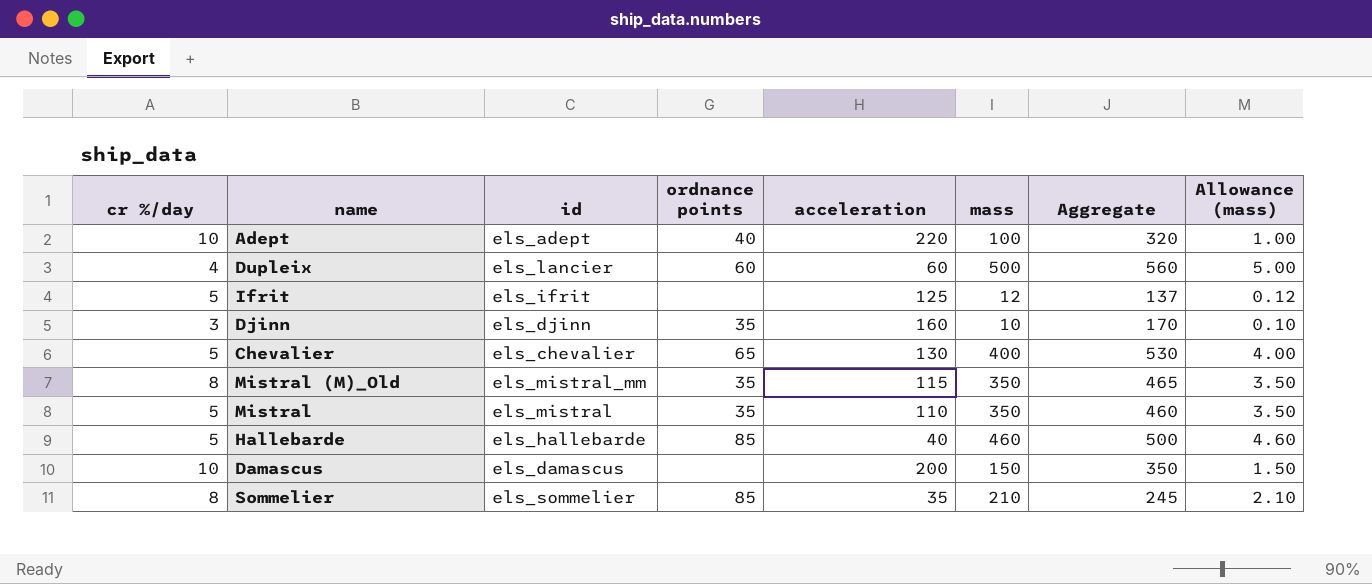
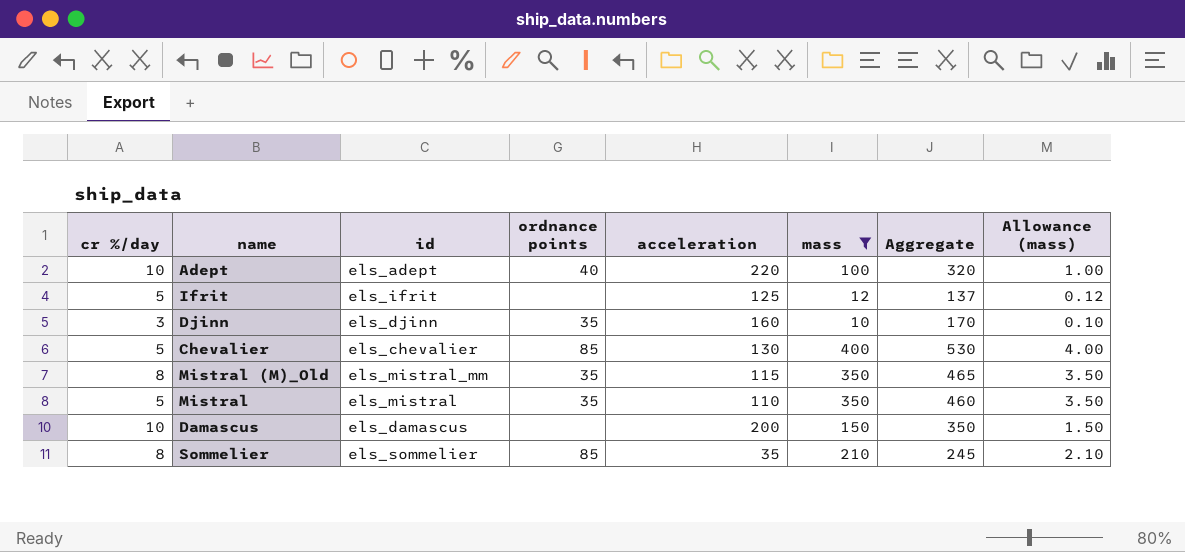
filter: none -> mass <= 400
Chevalier | ordnance points: 65 -> 85

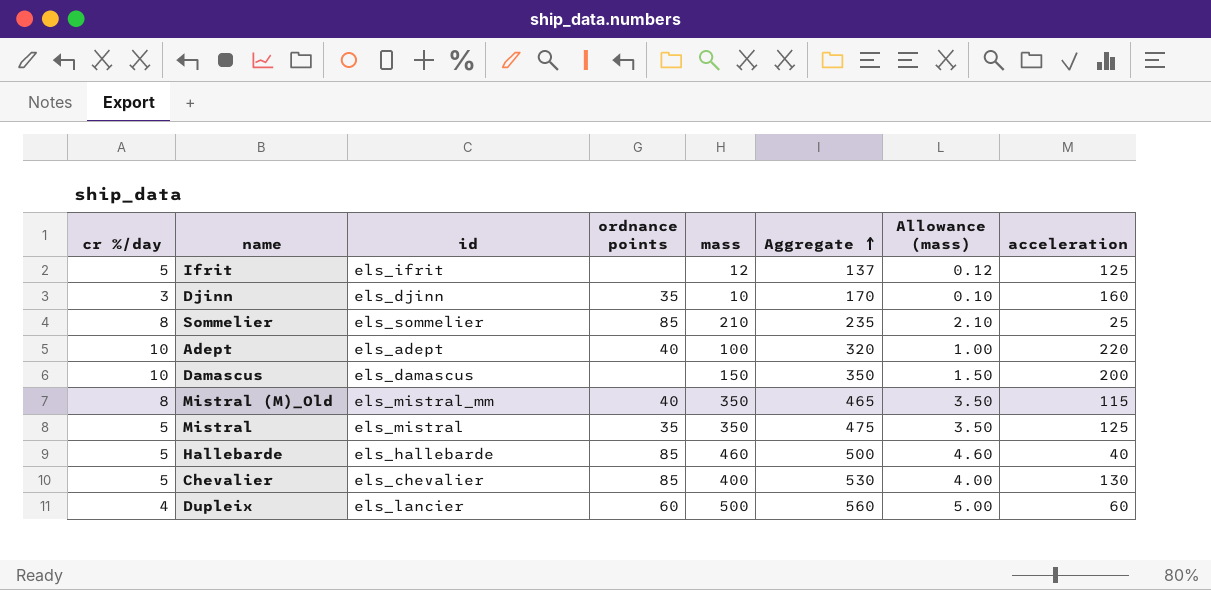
filter: mass <= 400 -> none
row order: none -> Aggregate ascending
column acceleration | position: 5 -> 8
Sommelier | Aggregate: 245 -> 235
Sommelier | acceleration: 35 -> 25
Mistral (M)_Old | ordnance points: 35 -> 40
Mistral | Aggregate: 460 -> 475
Mistral | acceleration: 110 -> 125

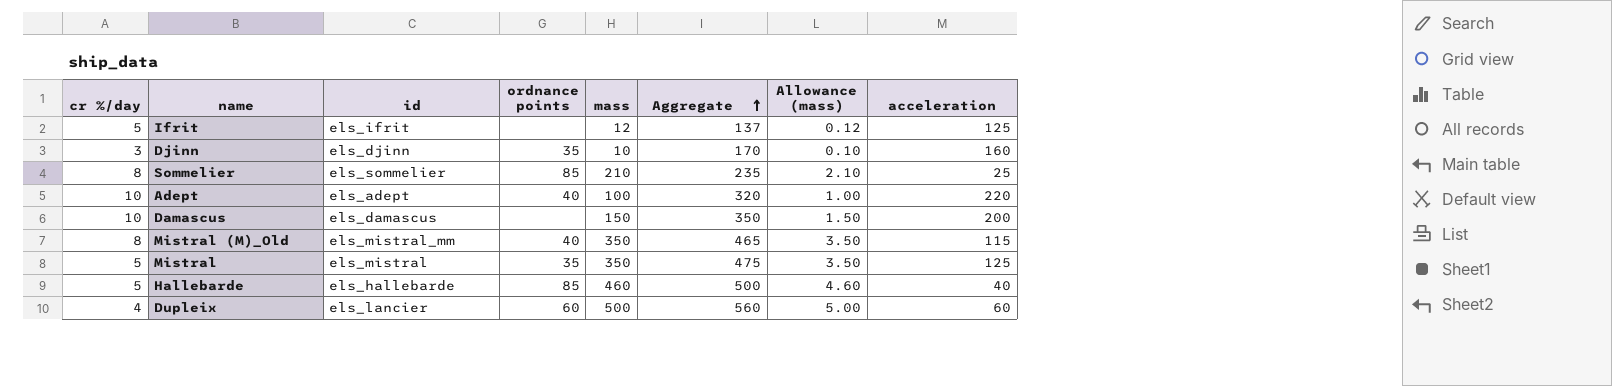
row Chevalier: 5 | els_chevalier | 85 | 400 | 530 | 4.00 | 130 -> none

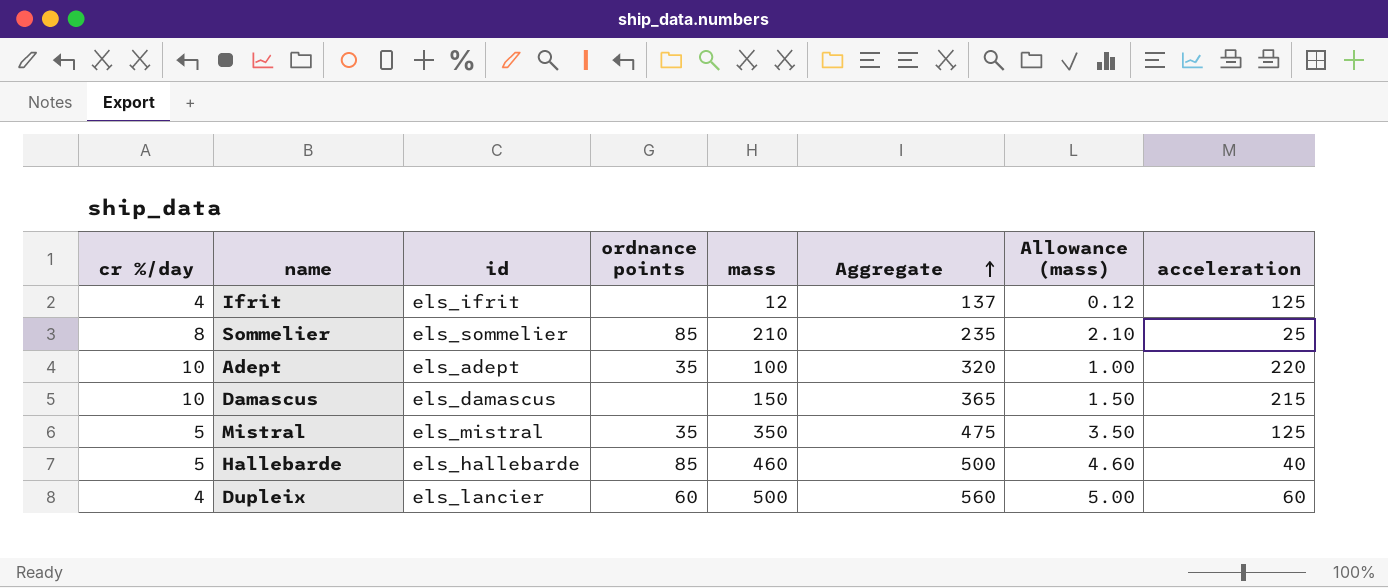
row Djinn: 3 | els_djinn | 35 | 10 | 170 | 0.10 | 160 -> none
row Mistral (M)_Old: 8 | els_mistral_mm | 40 | 350 | 465 | 3.50 | 115 -> none
Ifrit | cr %/day: 5 -> 4
Adept | ordnance points: 40 -> 35
Damascus | Aggregate: 350 -> 365
Damascus | acceleration: 200 -> 215

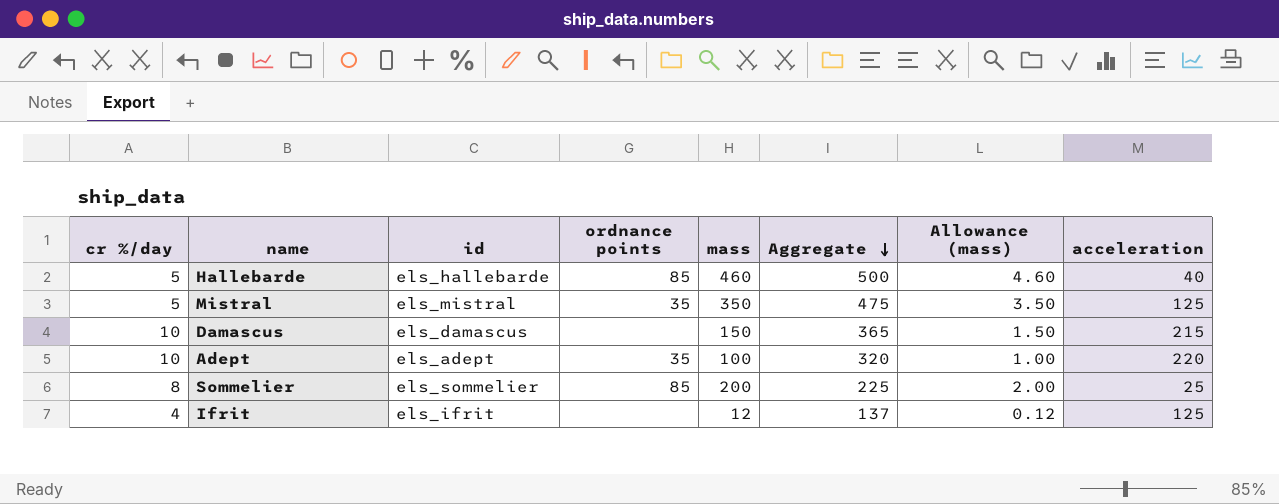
row order: Aggregate ascending -> Aggregate descending
row Dupleix: 4 | els_lancier | 60 | 500 | 560 | 5.00 | 60 -> none
Sommelier | mass: 210 -> 200
Sommelier | Aggregate: 235 -> 225
Sommelier | Allowance (mass): 2.10 -> 2.00

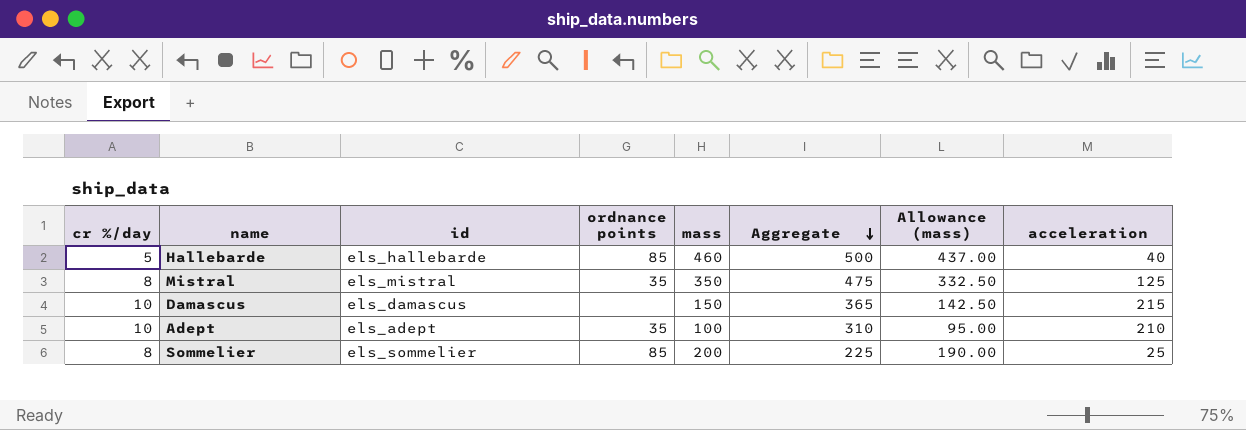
column Allowance (mass) | formula: [mass] * 0.01 -> [mass] * 0.95
row Ifrit: 4 | els_ifrit | none | 12 | 137 | 0.12 | 125 -> none
Mistral | cr %/day: 5 -> 8
Adept | Aggregate: 320 -> 310
Adept | acceleration: 220 -> 210

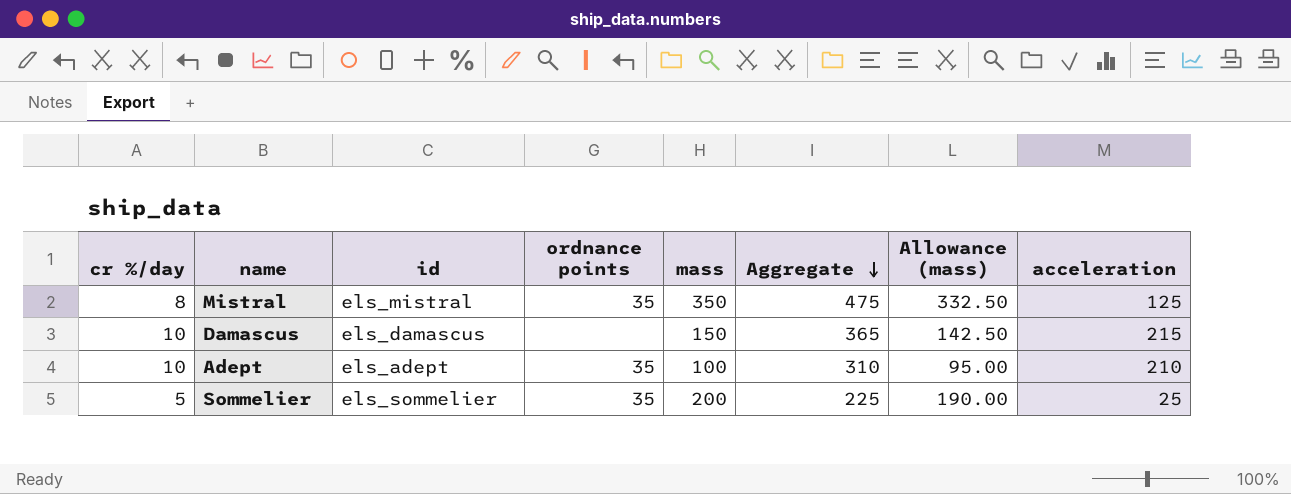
row Hallebarde: 5 | els_hallebarde | 85 | 460 | 500 | 437.00 | 40 -> none
Sommelier | cr %/day: 8 -> 5
Sommelier | ordnance points: 85 -> 35

